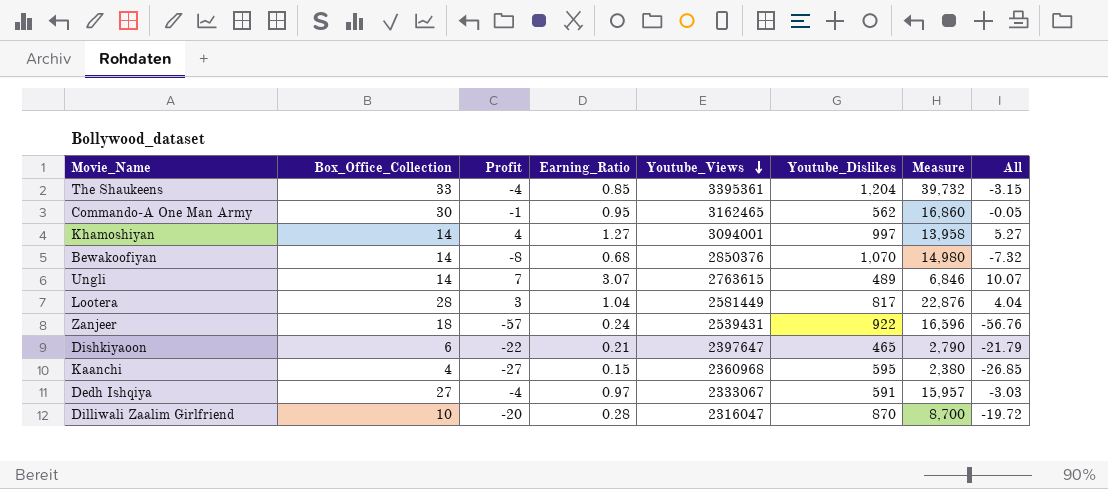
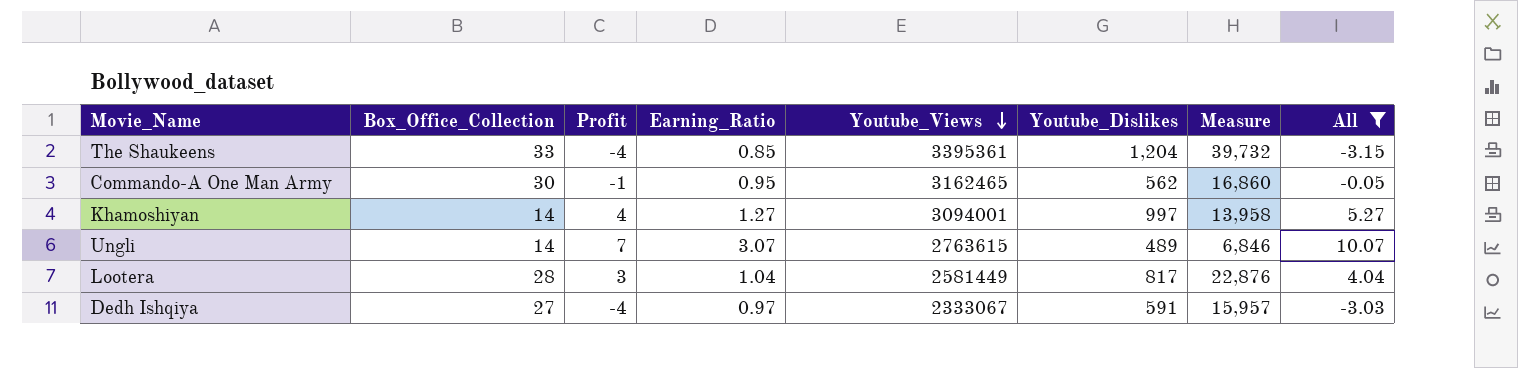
filter: none -> All >= -3.15

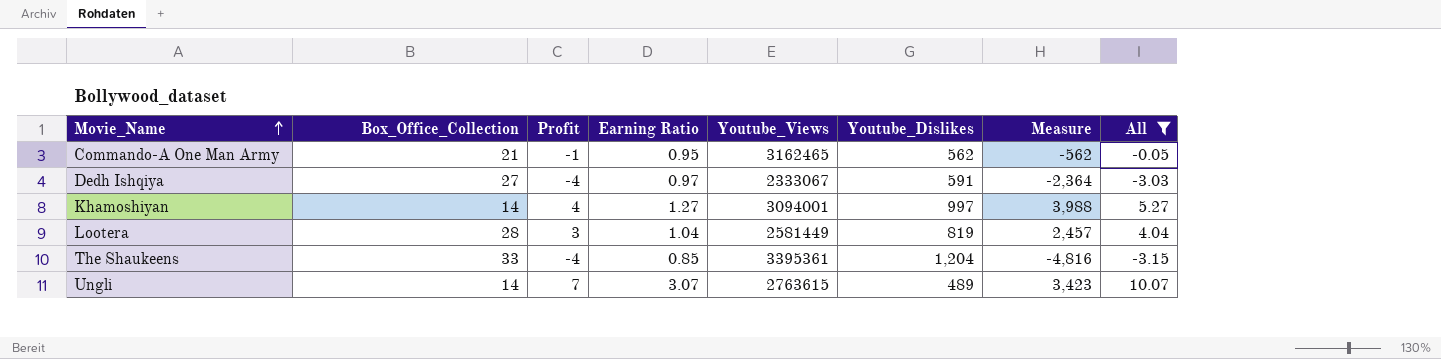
row order: Youtube_Views descending -> Movie_Name ascending
column name: Earning_Ratio -> Earning Ratio
column Measure | formula: [Box_Office_Collection] * [Youtube_Dislikes] -> [Profit] * [Youtube_Dislikes]
Commando-A One Man Army | Box_Office_Collection: 30 -> 21
Lootera | Youtube_Dislikes: 817 -> 819

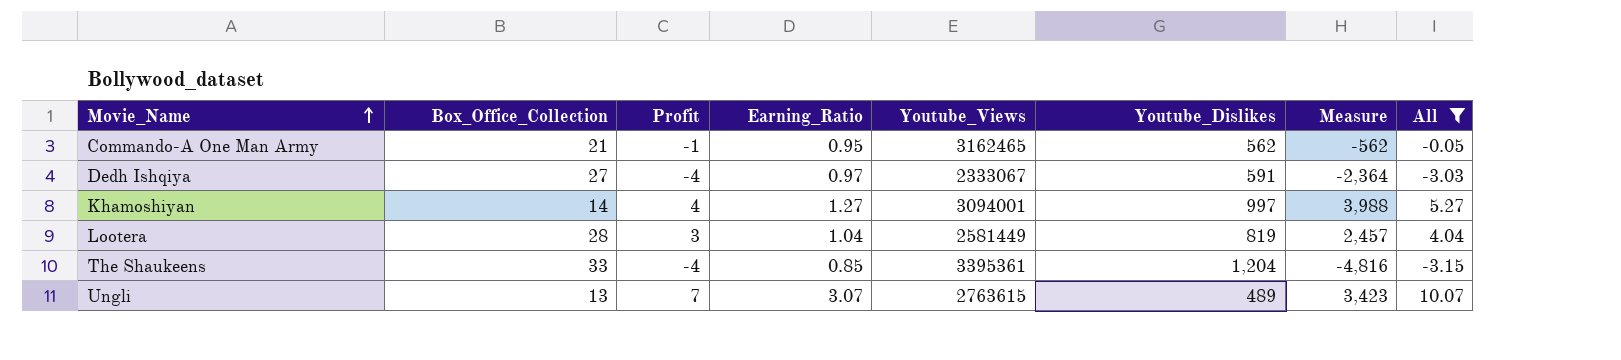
column name: Earning Ratio -> Earning_Ratio
Ungli | Box_Office_Collection: 14 -> 13

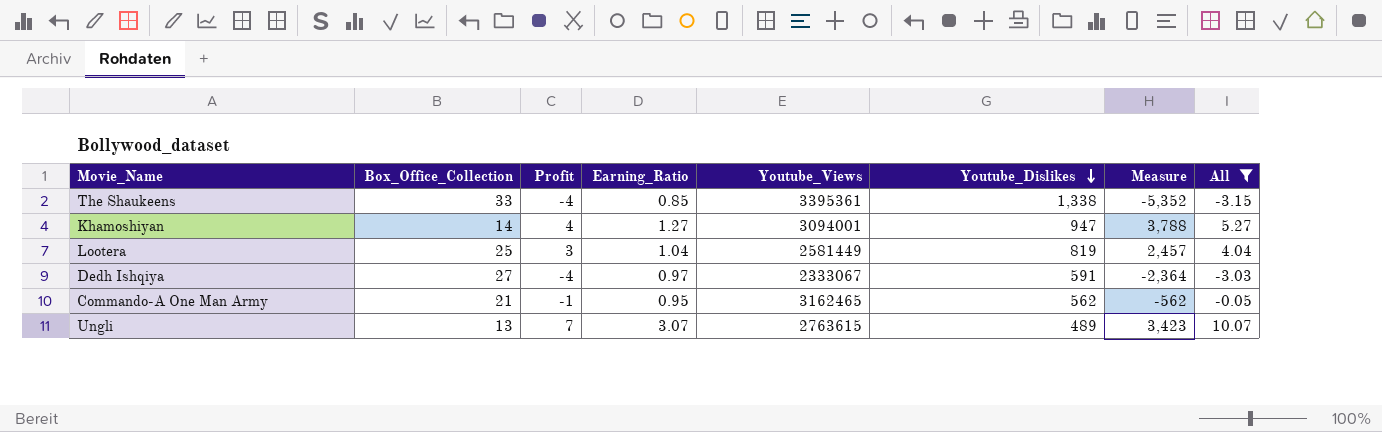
row order: Movie_Name ascending -> Youtube_Dislikes descending
The Shaukeens | Youtube_Dislikes: 1,204 -> 1,338
The Shaukeens | Measure: -4,816 -> -5,352
Khamoshiyan | Youtube_Dislikes: 997 -> 947
Khamoshiyan | Measure: 3,988 -> 3,788
Lootera | Box_Office_Collection: 28 -> 25

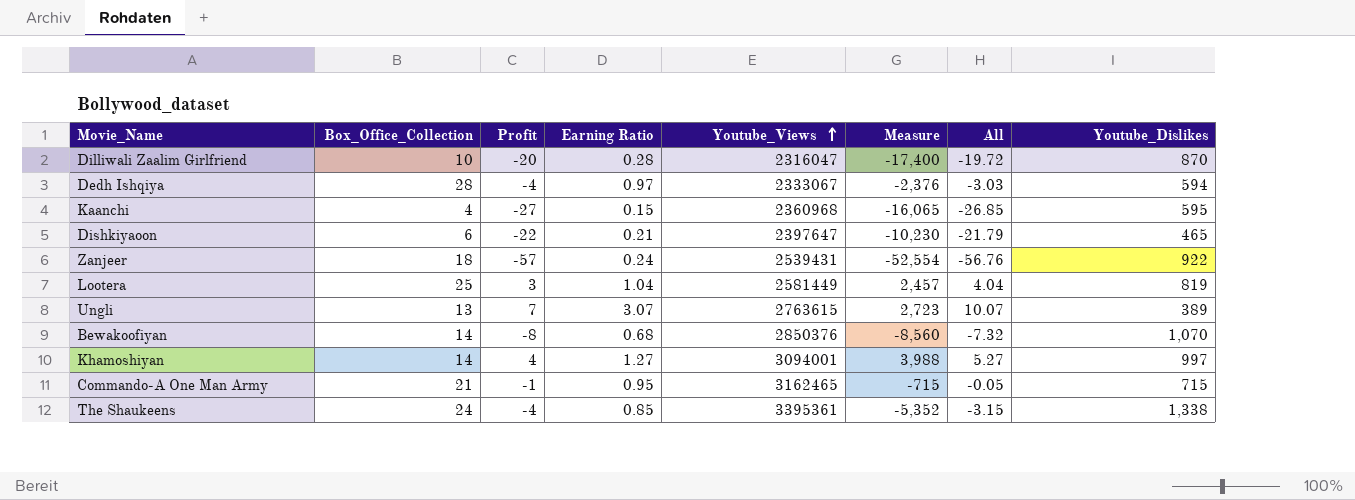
filter: All >= -3.15 -> none
row order: Youtube_Dislikes descending -> Youtube_Views ascending
column name: Earning_Ratio -> Earning Ratio
column Youtube_Dislikes | position: 6 -> 8
Dedh Ishqiya | Box_Office_Collection: 27 -> 28
Dedh Ishqiya | Measure: -2,364 -> -2,376
Dedh Ishqiya | Youtube_Dislikes: 591 -> 594
Ungli | Measure: 3,423 -> 2,723
Ungli | Youtube_Dislikes: 489 -> 389
Khamoshiyan | Measure: 3,788 -> 3,988
Khamoshiyan | Youtube_Dislikes: 947 -> 997
Commando-A One Man Army | Measure: -562 -> -715
Commando-A One Man Army | Youtube_Dislikes: 562 -> 715
The Shaukeens | Box_Office_Collection: 33 -> 24

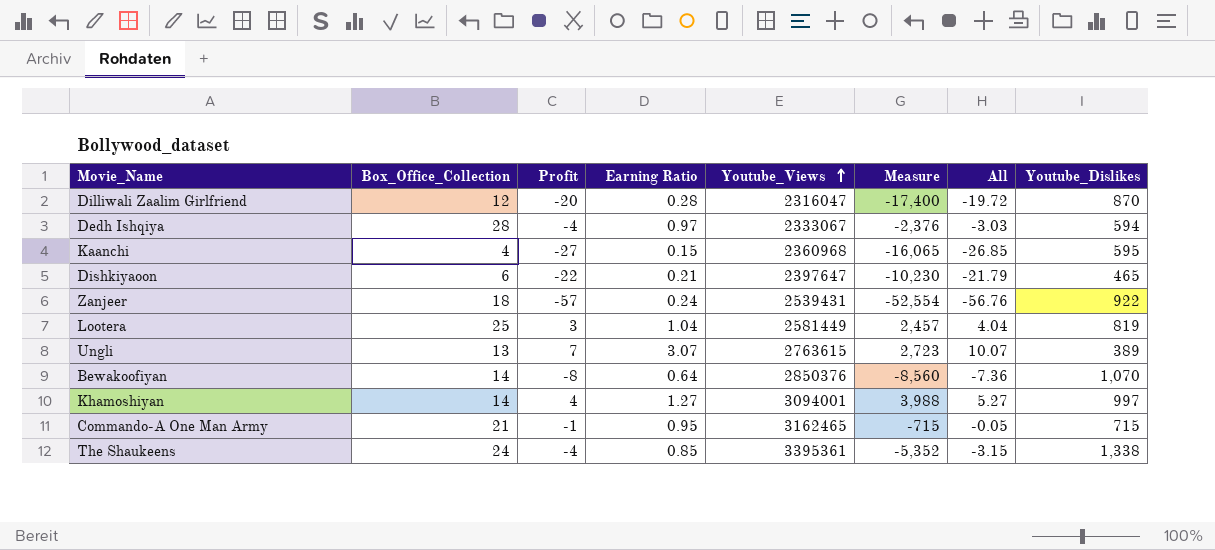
Dilliwali Zaalim Girlfriend | Box_Office_Collection: 10 -> 12
Bewakoofiyan | Earning Ratio: 0.68 -> 0.64
Bewakoofiyan | All: -7.32 -> -7.36

